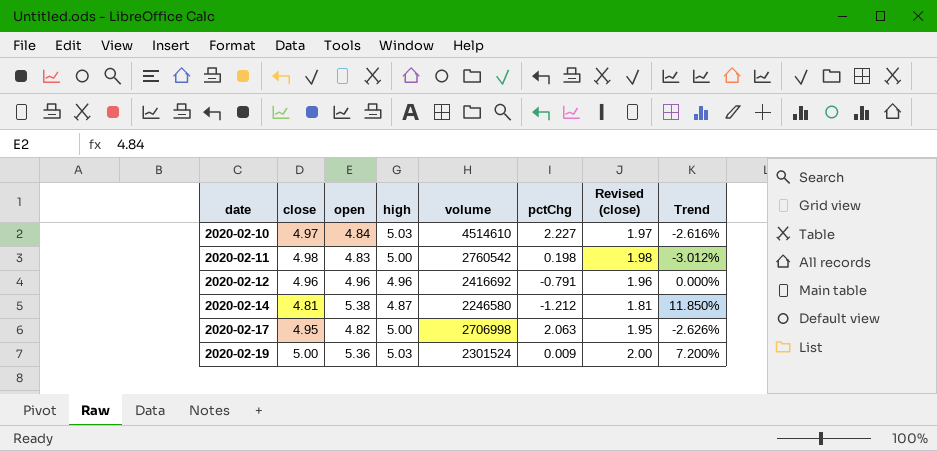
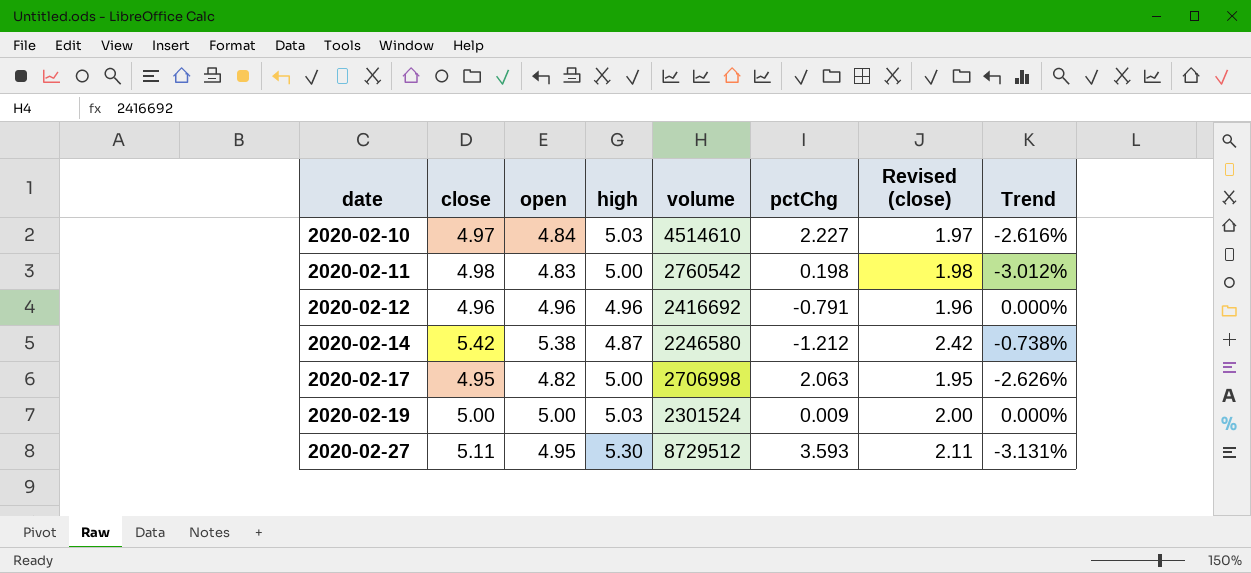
2020-02-14 | close: 4.81 -> 5.42
2020-02-14 | Revised (close): 1.81 -> 2.42
2020-02-14 | Trend: 11.850% -> -0.738%
2020-02-19 | open: 5.36 -> 5.00
2020-02-19 | Trend: 7.200% -> 0.000%
row 2020-02-27: none -> 5.11 | 4.95 | 5.30 | 8729512 | 3.593 | 2.11 | -3.131%

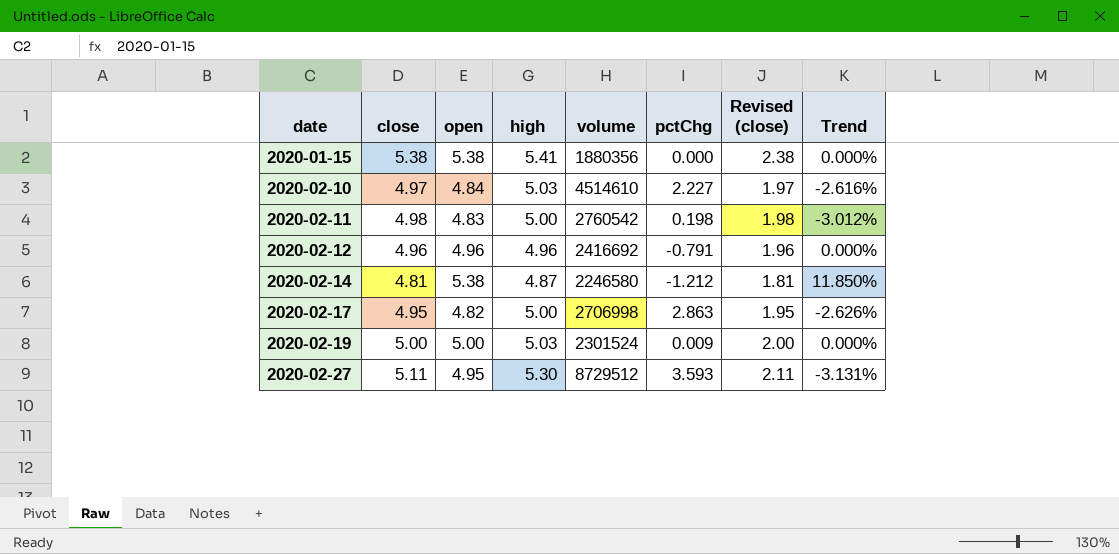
row 2020-01-15: none -> 5.38 | 5.38 | 5.41 | 1880356 | 0.000 | 2.38 | 0.000%
2020-02-14 | close: 5.42 -> 4.81
2020-02-14 | Revised (close): 2.42 -> 1.81
2020-02-14 | Trend: -0.738% -> 11.850%
2020-02-17 | pctChg: 2.063 -> 2.863

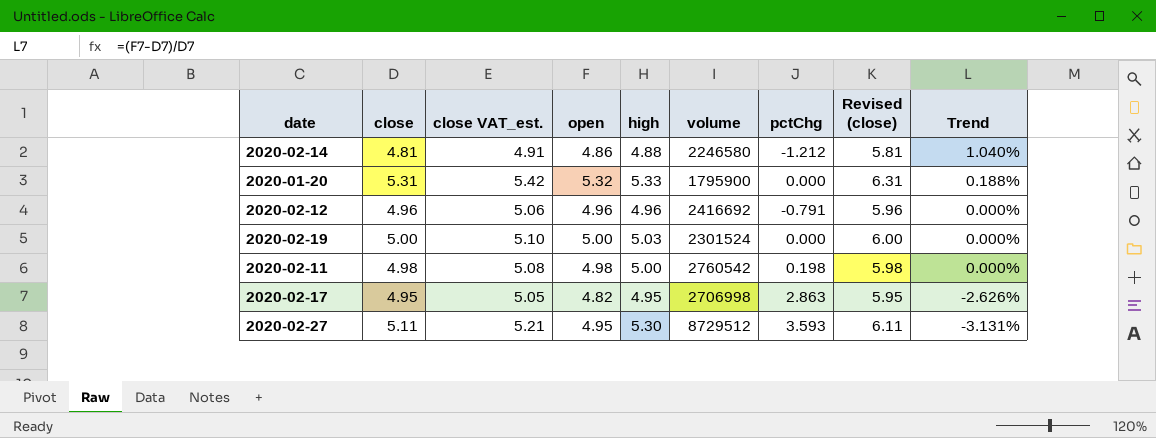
row order: date ascending -> Trend descending
column close VAT_est. | formula: none -> [close] * 1.02
column Revised (close) | formula: [close] - 3 -> [close] + 1
row 2020-01-15: 5.38 | 5.38 | 5.41 | 1880356 | 0.000 | 2.38 | 0.000% -> none
row 2020-02-10: 4.97 | 4.84 | 5.03 | 4514610 | 2.227 | 1.97 | -2.616% -> none
2020-02-14 | open: 5.38 -> 4.86
2020-02-14 | high: 4.87 -> 4.88
2020-02-14 | Trend: 11.850% -> 1.040%
row 2020-01-20: none -> 5.31 | 5.42 | 5.32 | 5.33 | 1795900 | 0.000 | 6.31 | 0.188%
2020-02-19 | pctChg: 0.009 -> 0.000
2020-02-11 | open: 4.83 -> 4.98
2020-02-11 | Trend: -3.012% -> 0.000%
2020-02-17 | high: 5.00 -> 4.95

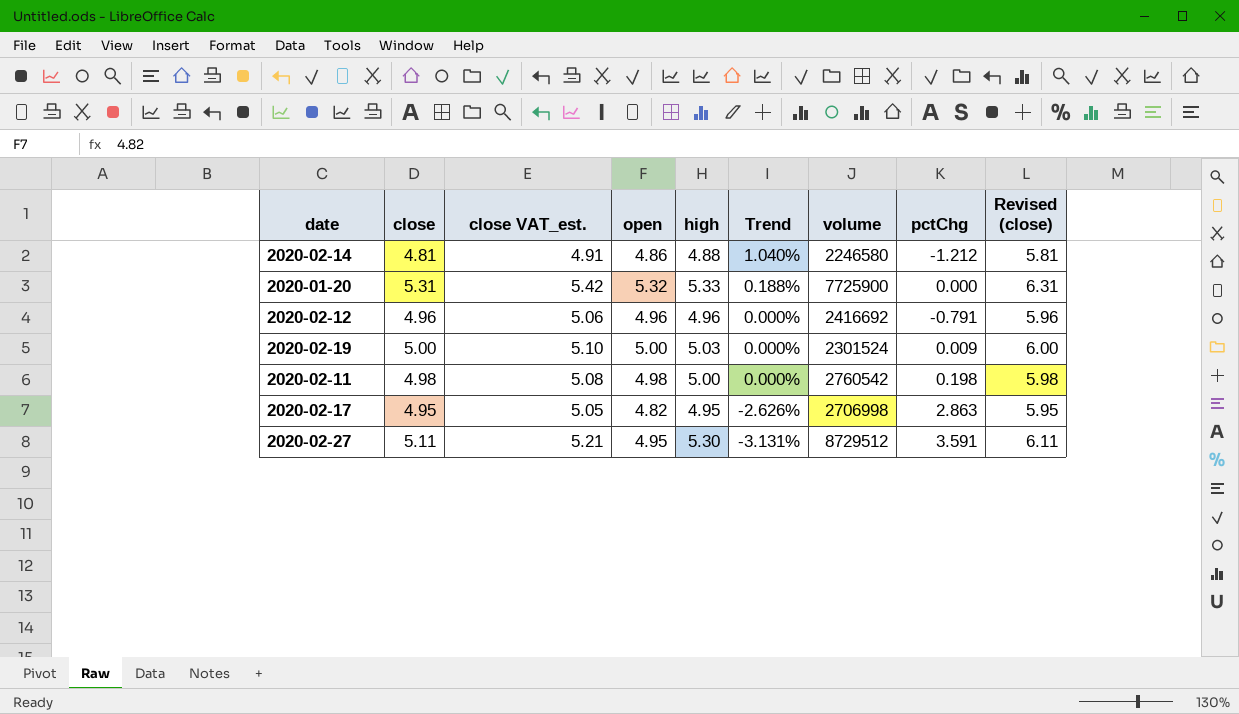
column Trend | position: 9 -> 6
2020-01-20 | volume: 1795900 -> 7725900
2020-02-19 | pctChg: 0.000 -> 0.009
2020-02-27 | pctChg: 3.593 -> 3.591

